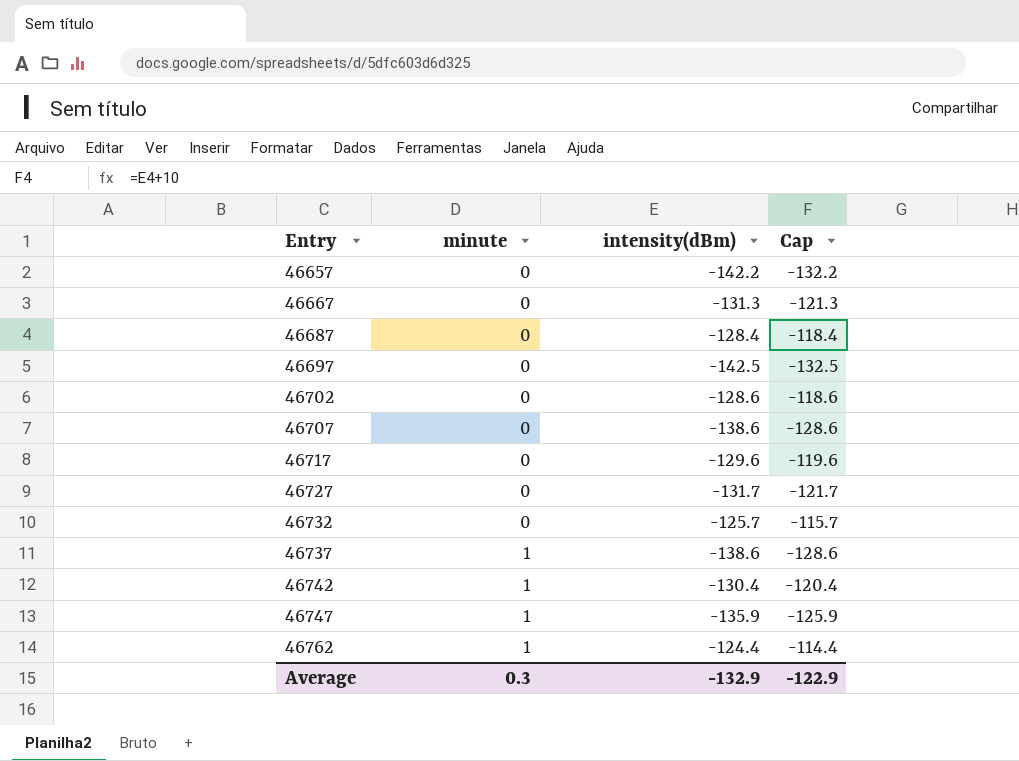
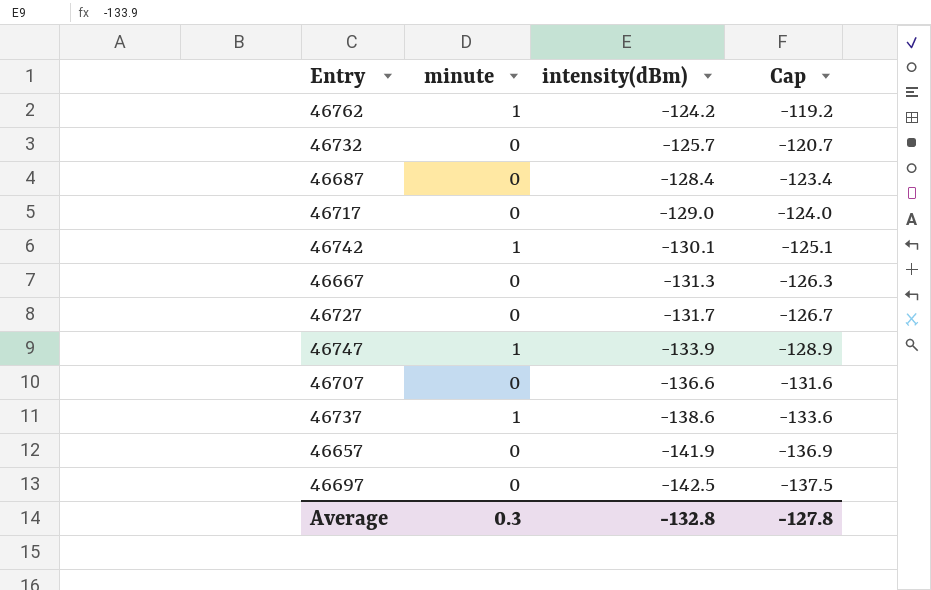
row order: Entry ascending -> intensity(dBm) descending
column Cap | formula: [intensity(dBm)] + 10 -> [intensity(dBm)] + 5
row 46702: 0 | -128.6 | -118.6 -> none
46762 | intensity(dBm): -124.4 -> -124.2
46717 | intensity(dBm): -129.6 -> -129.0
46742 | intensity(dBm): -130.4 -> -130.1
46747 | intensity(dBm): -135.9 -> -133.9
46707 | intensity(dBm): -138.6 -> -136.6
46657 | intensity(dBm): -142.2 -> -141.9
Average | intensity(dBm): -132.9 -> -132.8
Average | Cap: -122.9 -> -127.8

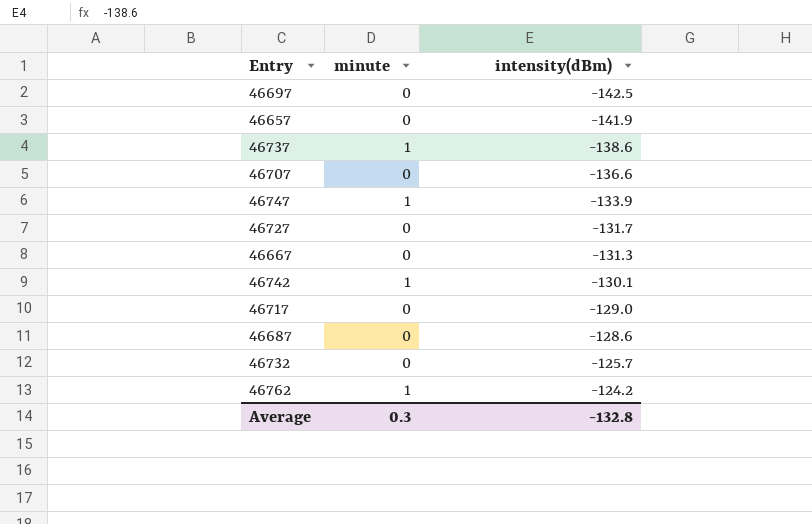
row order: intensity(dBm) descending -> intensity(dBm) ascending
column Cap | formula: [intensity(dBm)] + 5 -> none
46687 | intensity(dBm): -128.4 -> -128.6

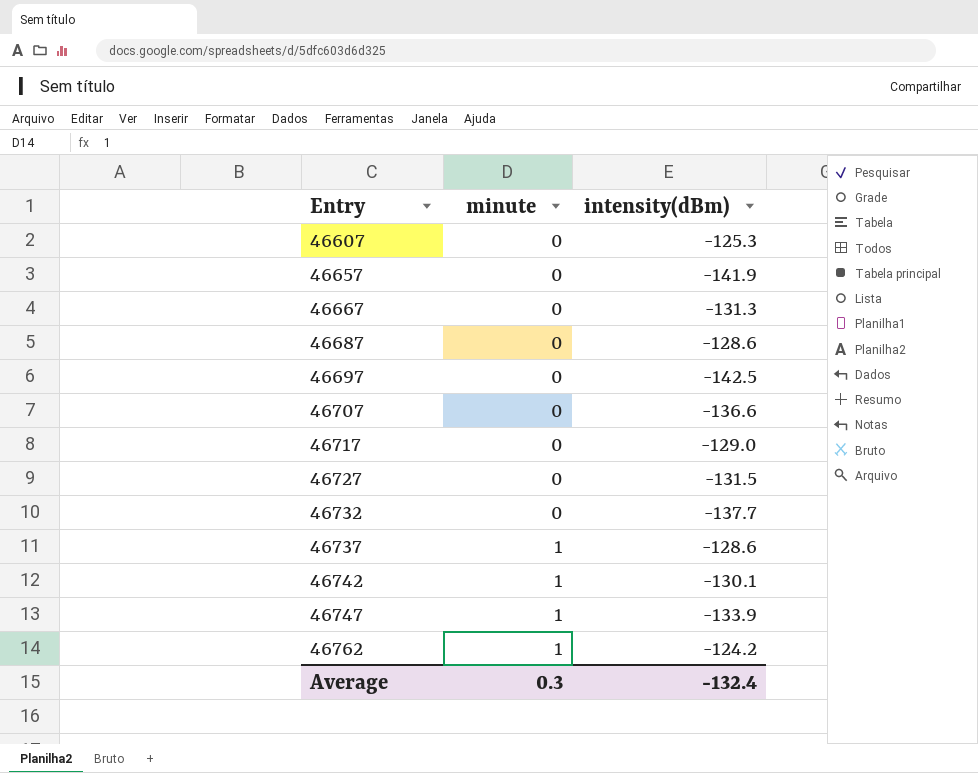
row order: intensity(dBm) ascending -> Entry ascending
row 46607: none -> 0 | -125.3
46727 | intensity(dBm): -131.7 -> -131.5
46732 | intensity(dBm): -125.7 -> -137.7
46737 | intensity(dBm): -138.6 -> -128.6
Average | intensity(dBm): -132.8 -> -132.4

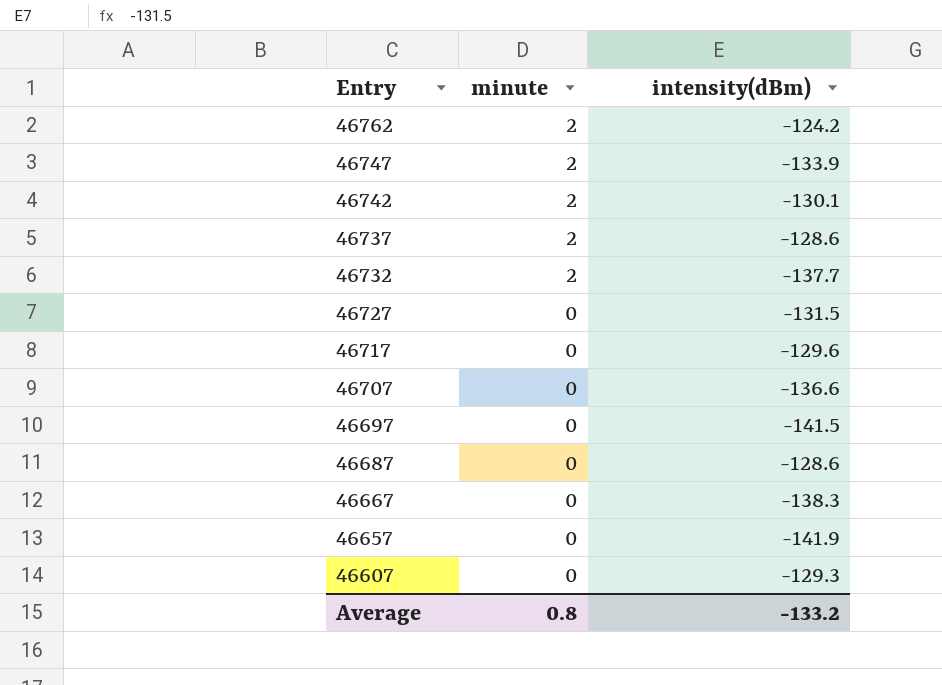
row order: Entry ascending -> Entry descending
46762 | minute: 1 -> 2
46747 | minute: 1 -> 2
46742 | minute: 1 -> 2
46737 | minute: 1 -> 2
46732 | minute: 0 -> 2
46717 | intensity(dBm): -129.0 -> -129.6
46697 | intensity(dBm): -142.5 -> -141.5
46667 | intensity(dBm): -131.3 -> -138.3
46607 | intensity(dBm): -125.3 -> -129.3
Average | minute: 0.3 -> 0.8
Average | intensity(dBm): -132.4 -> -133.2

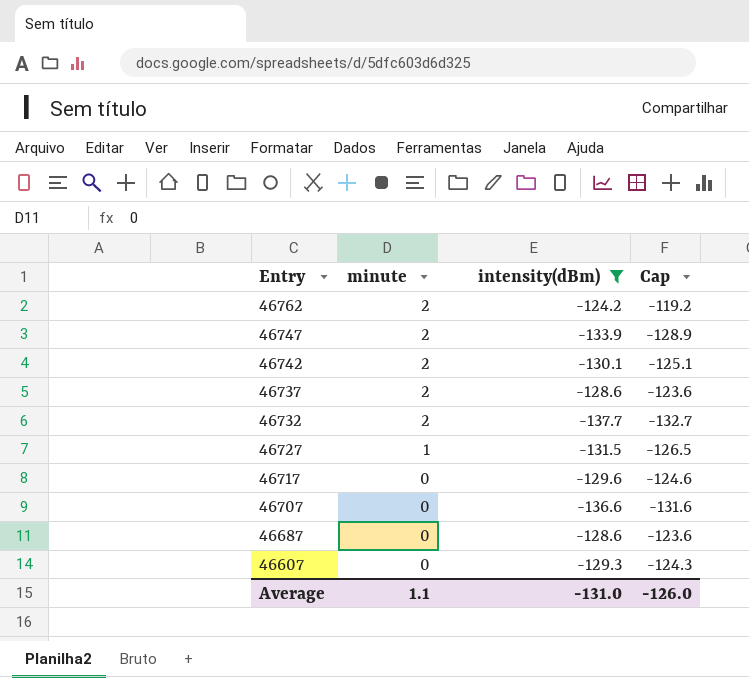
filter: none -> intensity(dBm) >= -137.7
column Cap | formula: none -> [intensity(dBm)] + 5
46727 | minute: 0 -> 1
Average | minute: 0.8 -> 1.1
Average | intensity(dBm): -133.2 -> -131.0

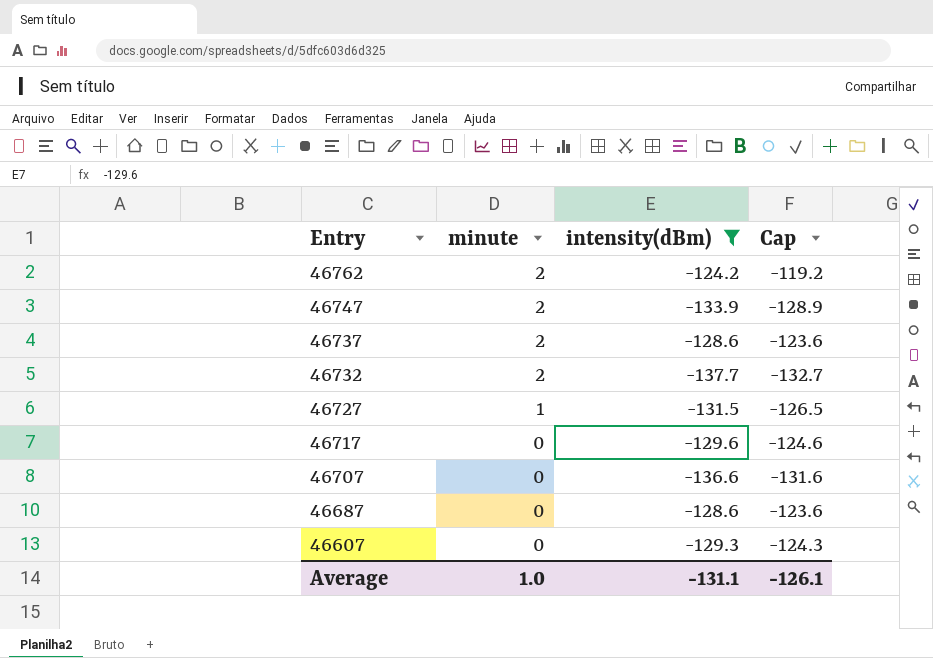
row 46742: 2 | -130.1 | -125.1 -> none
Average | minute: 1.1 -> 1.0
Average | intensity(dBm): -131.0 -> -131.1
Average | Cap: -126.0 -> -126.1

